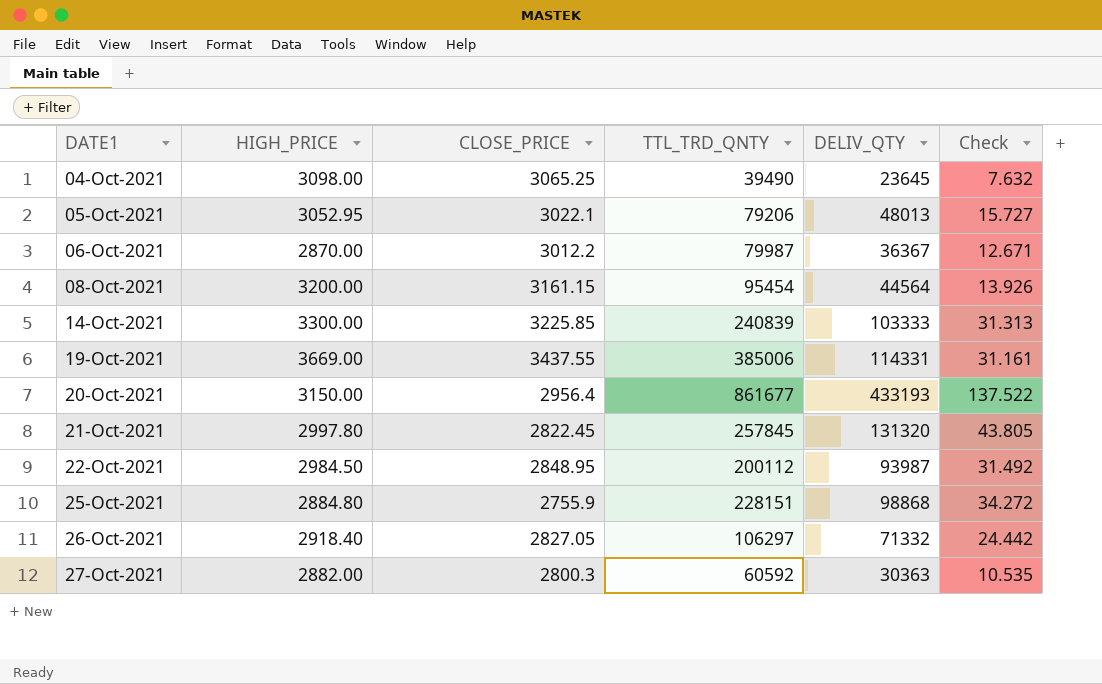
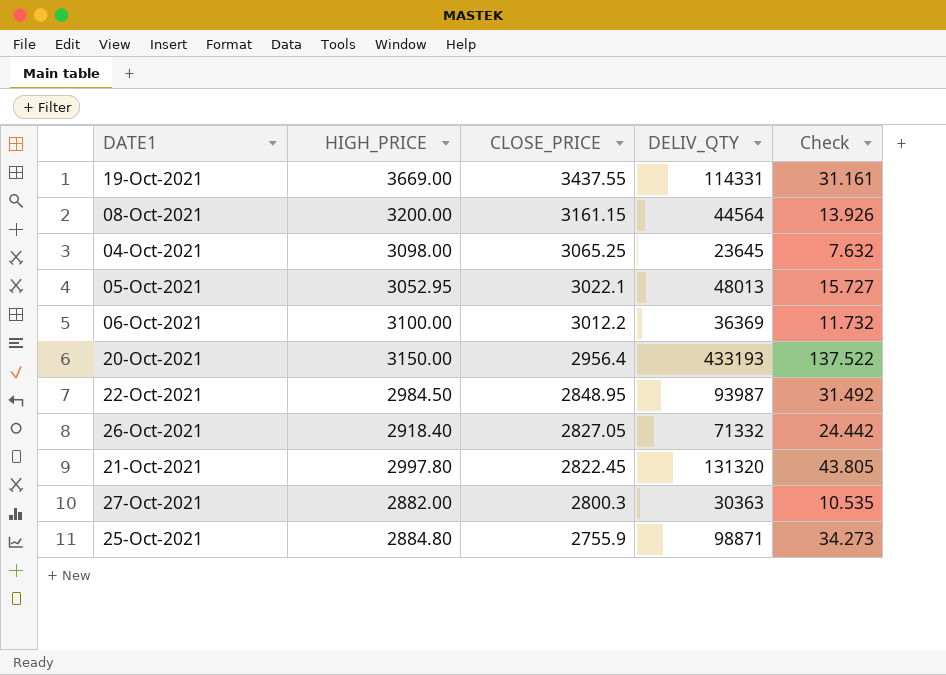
row order: DATE1 ascending -> CLOSE_PRICE descending
column TTL_TRD_QNTY | position: 4 -> none
row 14-Oct-2021: 3300.00 | 3225.85 | 240839 | 103333 | 31.313 -> none
06-Oct-2021 | HIGH_PRICE: 2870.00 -> 3100.00
06-Oct-2021 | DELIV_QTY: 36367 -> 36369
06-Oct-2021 | Check: 12.671 -> 11.732
25-Oct-2021 | DELIV_QTY: 98868 -> 98871
25-Oct-2021 | Check: 34.272 -> 34.273

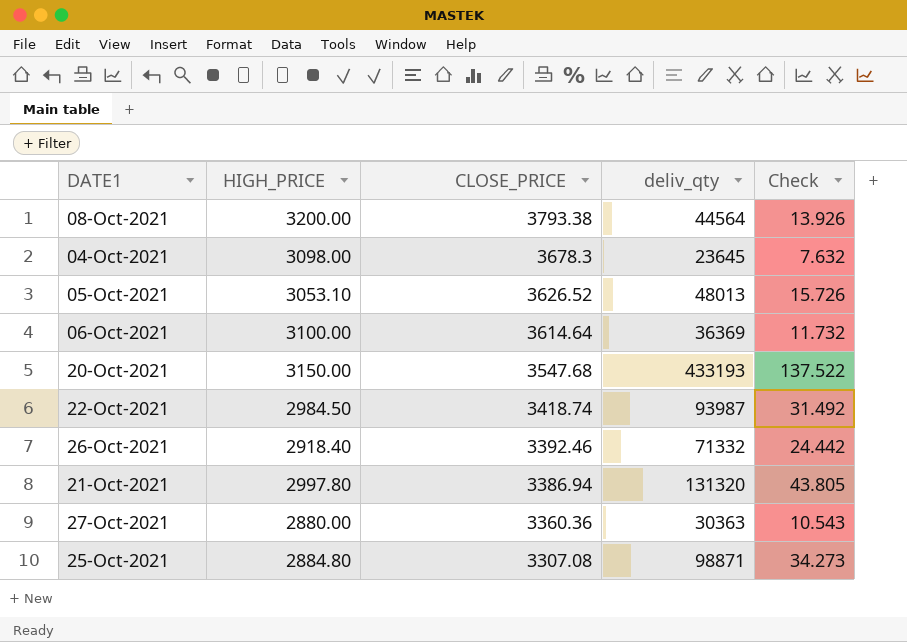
column name: DELIV_QTY -> deliv_qty
row 19-Oct-2021: 3669.00 | 3437.55 | 114331 | 31.161 -> none
08-Oct-2021 | CLOSE_PRICE: 3161.15 -> 3793.38
04-Oct-2021 | CLOSE_PRICE: 3065.25 -> 3678.3
05-Oct-2021 | HIGH_PRICE: 3052.95 -> 3053.10
05-Oct-2021 | CLOSE_PRICE: 3022.1 -> 3626.52
05-Oct-2021 | Check: 15.727 -> 15.726
06-Oct-2021 | CLOSE_PRICE: 3012.2 -> 3614.64
20-Oct-2021 | CLOSE_PRICE: 2956.4 -> 3547.68
22-Oct-2021 | CLOSE_PRICE: 2848.95 -> 3418.74
26-Oct-2021 | CLOSE_PRICE: 2827.05 -> 3392.46
21-Oct-2021 | CLOSE_PRICE: 2822.45 -> 3386.94
27-Oct-2021 | HIGH_PRICE: 2882.00 -> 2880.00
27-Oct-2021 | CLOSE_PRICE: 2800.3 -> 3360.36
27-Oct-2021 | Check: 10.535 -> 10.543
25-Oct-2021 | CLOSE_PRICE: 2755.9 -> 3307.08

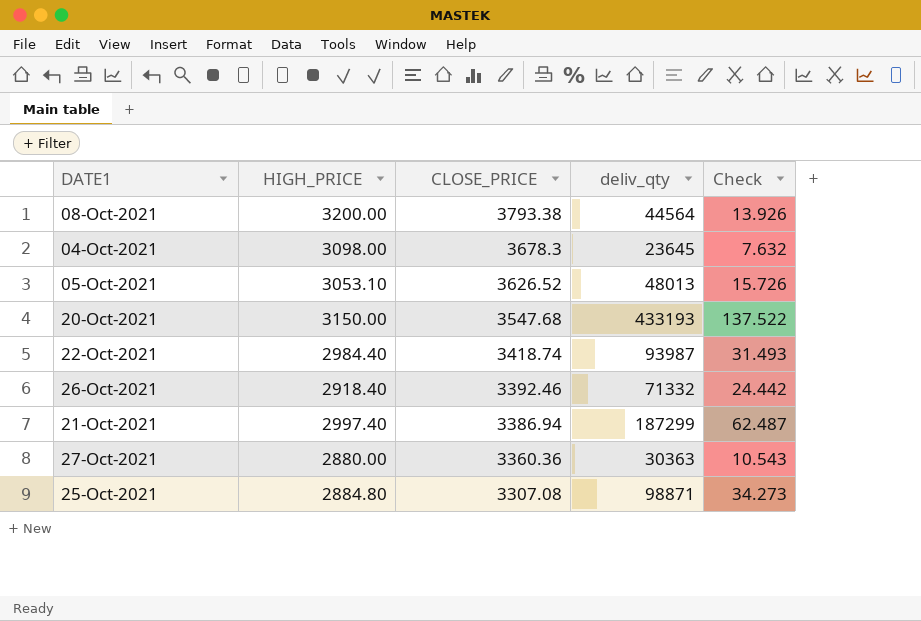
row 06-Oct-2021: 3100.00 | 3614.64 | 36369 | 11.732 -> none
22-Oct-2021 | HIGH_PRICE: 2984.50 -> 2984.40
22-Oct-2021 | Check: 31.492 -> 31.493
21-Oct-2021 | HIGH_PRICE: 2997.80 -> 2997.40
21-Oct-2021 | deliv_qty: 131320 -> 187299
21-Oct-2021 | Check: 43.805 -> 62.487

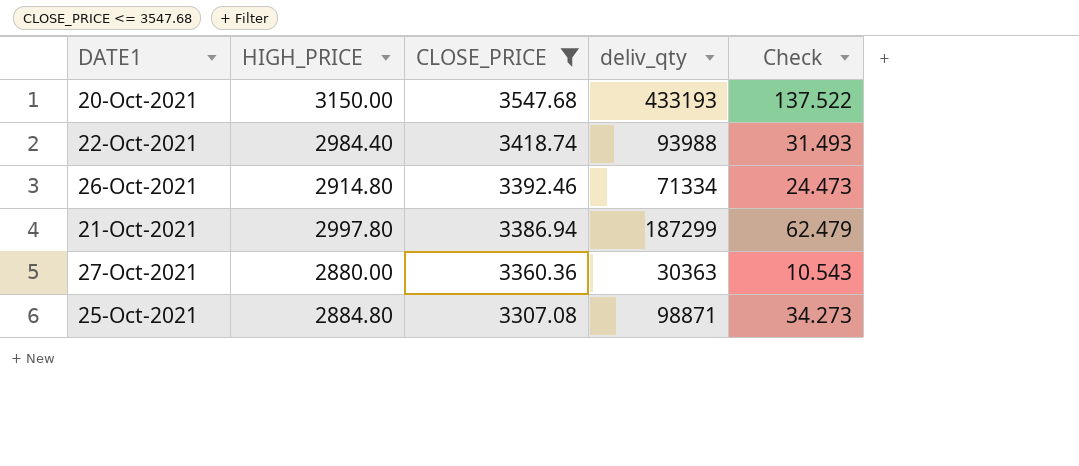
filter: none -> CLOSE_PRICE <= 3547.68
22-Oct-2021 | deliv_qty: 93987 -> 93988
26-Oct-2021 | HIGH_PRICE: 2918.40 -> 2914.80
26-Oct-2021 | deliv_qty: 71332 -> 71334
26-Oct-2021 | Check: 24.442 -> 24.473
21-Oct-2021 | HIGH_PRICE: 2997.40 -> 2997.80
21-Oct-2021 | Check: 62.487 -> 62.479

